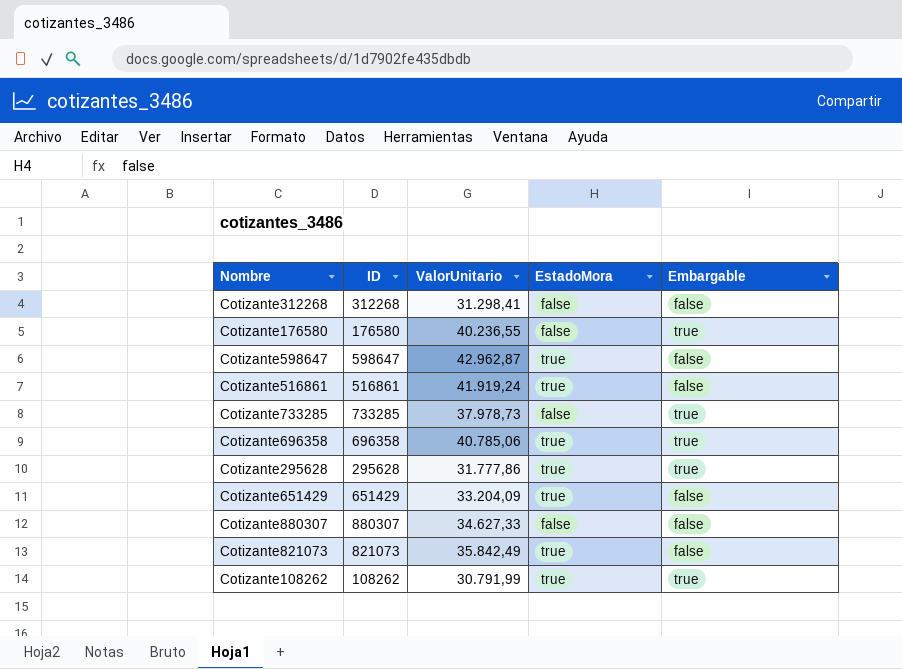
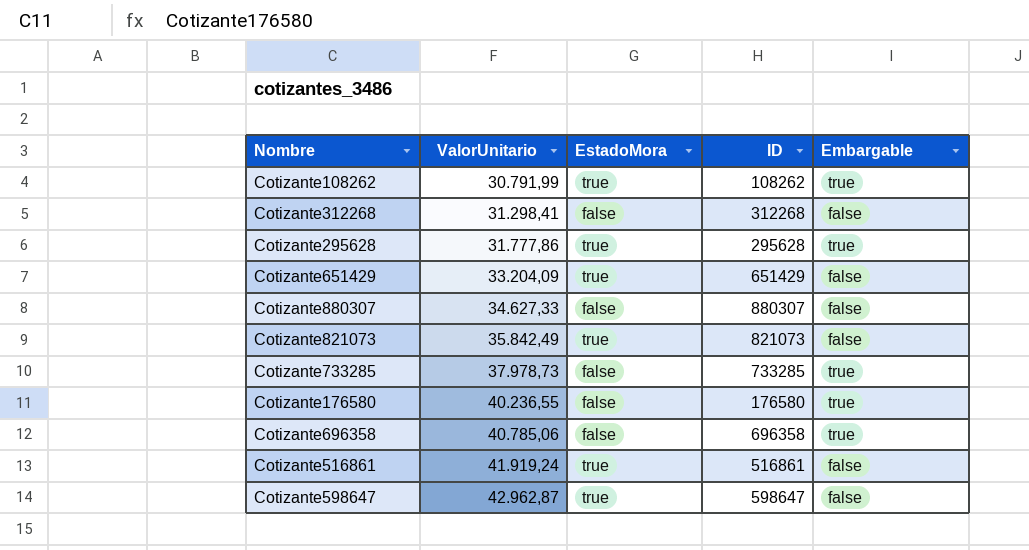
row order: none -> ValorUnitario ascending
column ID | position: 2 -> 4
Cotizante696358 | EstadoMora: true -> false

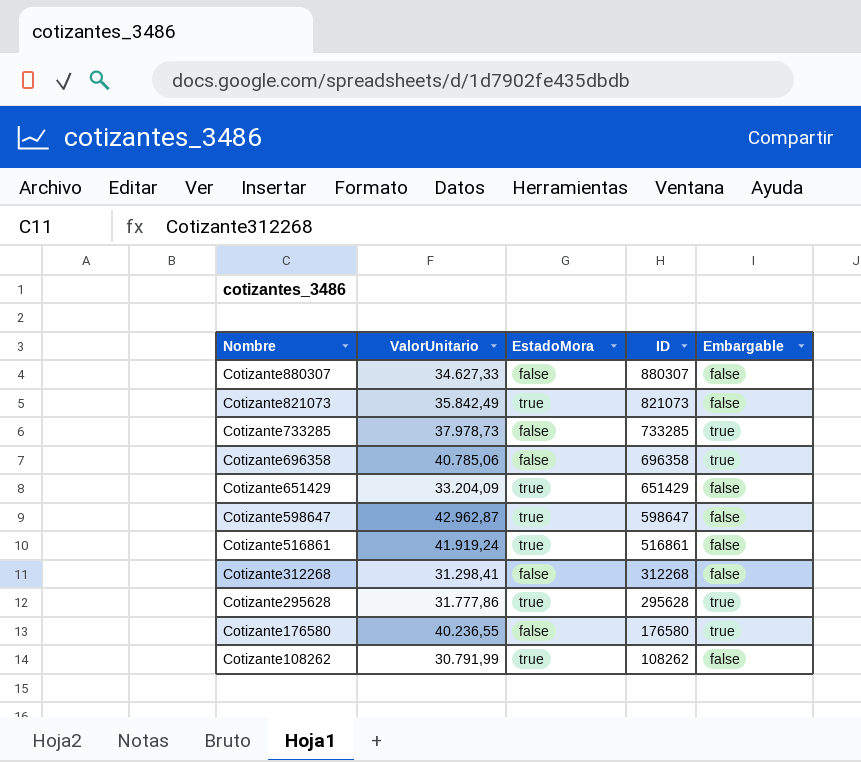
row order: ValorUnitario ascending -> Nombre descending
Cotizante108262 | Embargable: true -> false

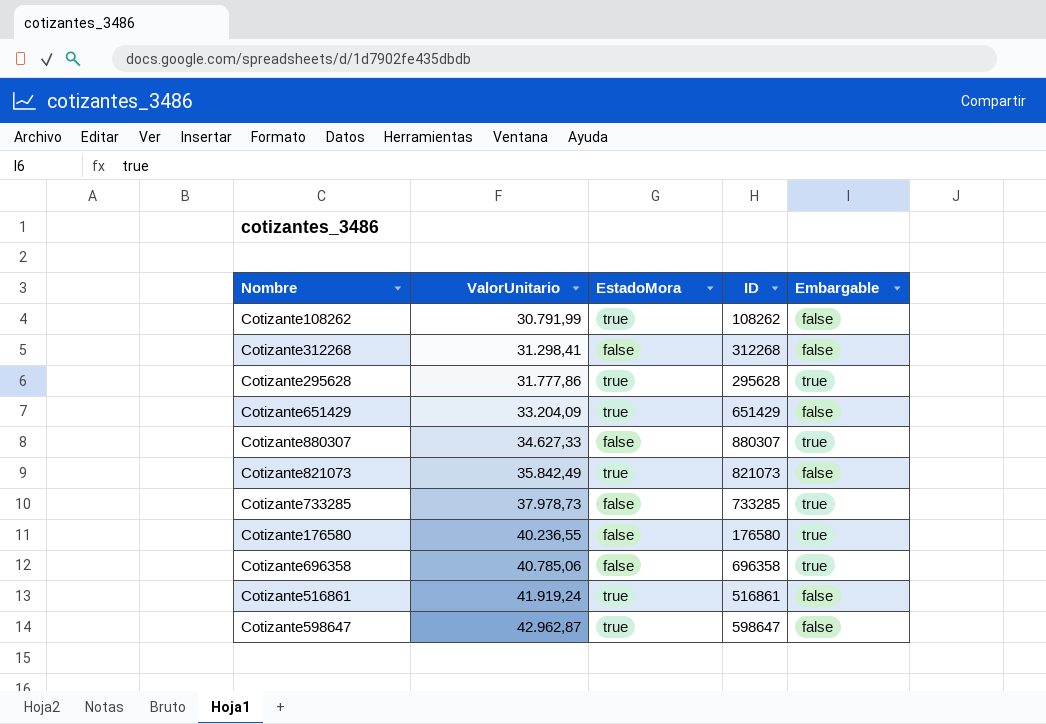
row order: Nombre descending -> ValorUnitario ascending
Cotizante880307 | Embargable: false -> true

